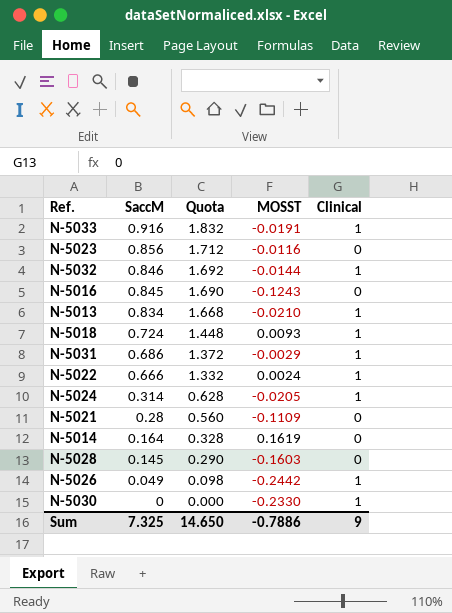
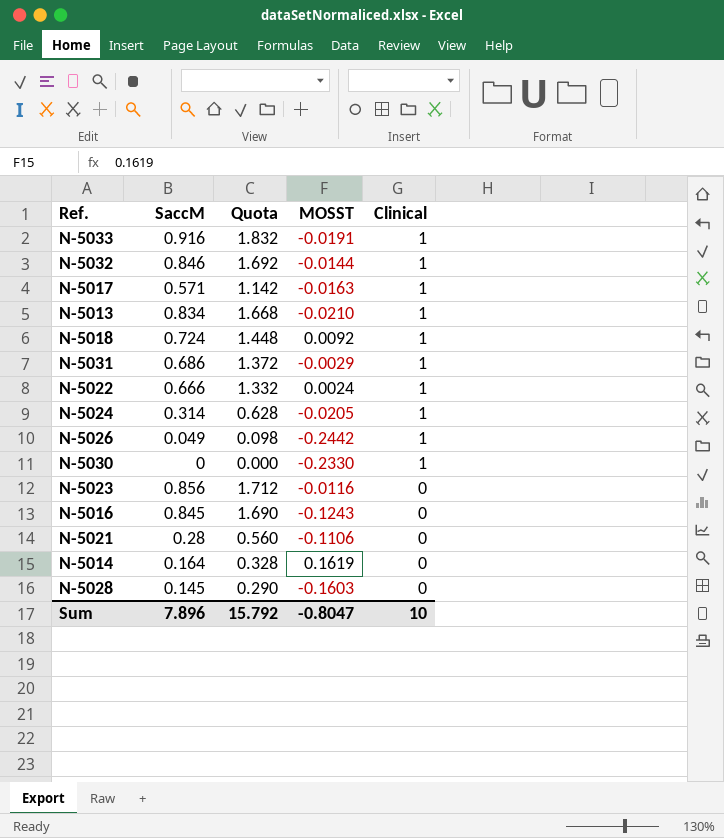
row order: SaccM descending -> Clinical descending
row N-5017: none -> 0.571 | 1.142 | -0.0163 | 1
N-5018 | MOSST: 0.0093 -> 0.0092
N-5021 | MOSST: -0.1109 -> -0.1106
Sum | SaccM: 7.325 -> 7.896
Sum | Quota: 14.650 -> 15.792
Sum | MOSST: -0.7886 -> -0.8047
Sum | Clinical: 9 -> 10

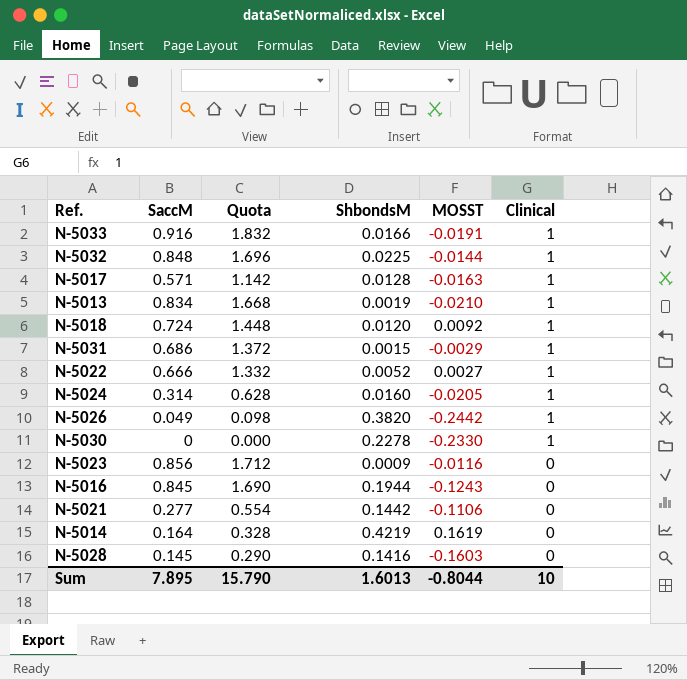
column ShbondsM | position: none -> 4
N-5032 | SaccM: 0.846 -> 0.848
N-5032 | Quota: 1.692 -> 1.696
N-5022 | MOSST: 0.0024 -> 0.0027
N-5021 | SaccM: 0.28 -> 0.277
N-5021 | Quota: 0.560 -> 0.554
Sum | SaccM: 7.896 -> 7.895
Sum | Quota: 15.792 -> 15.790
Sum | MOSST: -0.8047 -> -0.8044

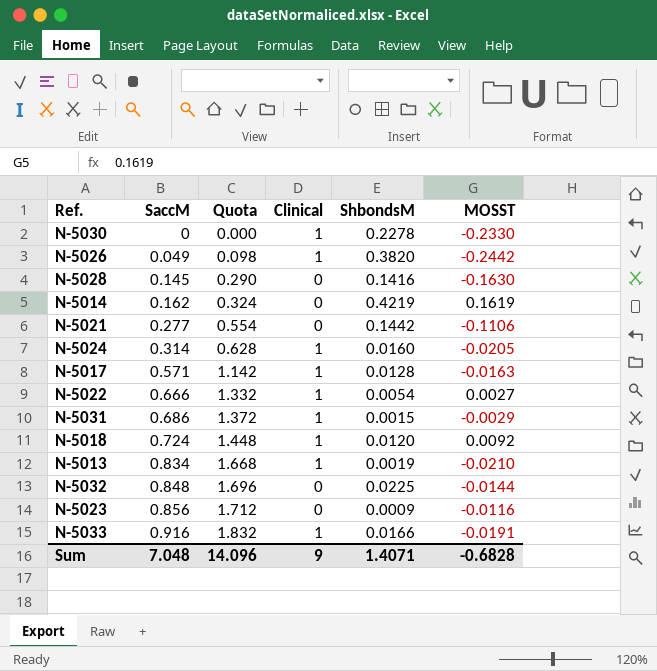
row order: Clinical descending -> SaccM ascending
column Clinical | position: 6 -> 4
row N-5016: 0.845 | 1.690 | 0.1944 | -0.1243 | 0 -> none
N-5028 | MOSST: -0.1603 -> -0.1630
N-5014 | SaccM: 0.164 -> 0.162
N-5014 | Quota: 0.328 -> 0.324
N-5022 | ShbondsM: 0.0052 -> 0.0054
N-5032 | Clinical: 1 -> 0
Sum | SaccM: 7.895 -> 7.048
Sum | Quota: 15.790 -> 14.096
Sum | Clinical: 10 -> 9
Sum | ShbondsM: 1.6013 -> 1.4071
Sum | MOSST: -0.8044 -> -0.6828

